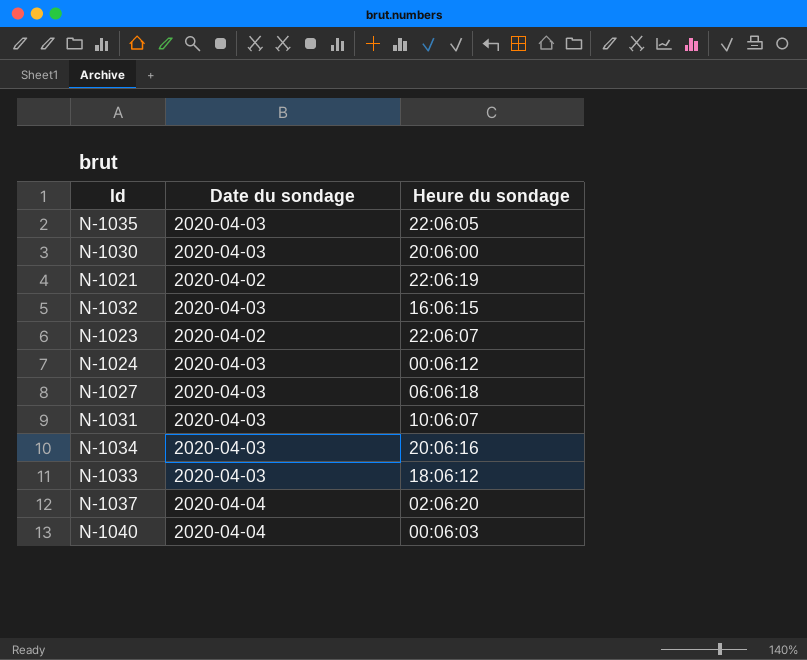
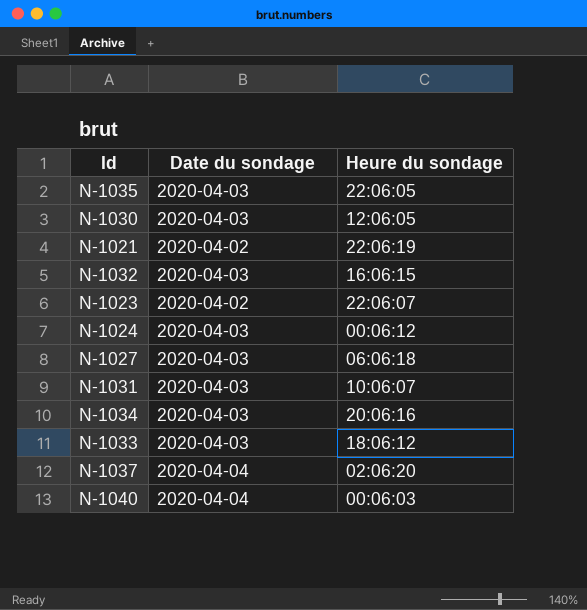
N-1030 | Heure du sondage: 20:06:00 -> 12:06:05

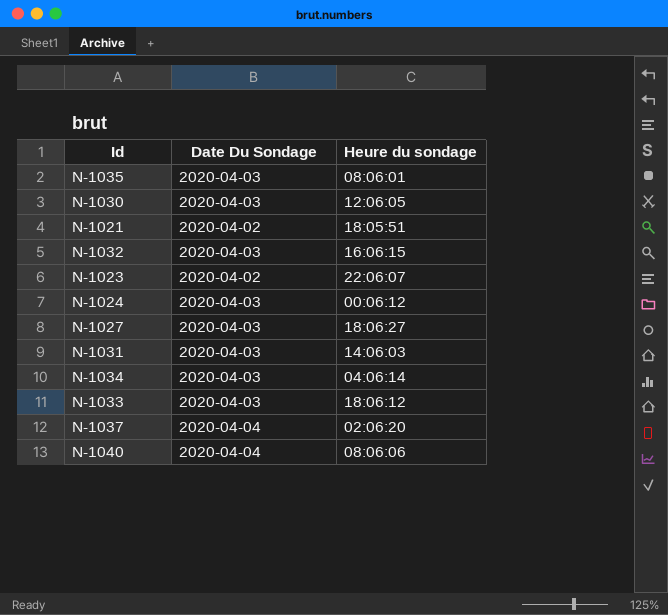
column name: Date du sondage -> Date Du Sondage
N-1035 | Heure du sondage: 22:06:05 -> 08:06:01
N-1021 | Heure du sondage: 22:06:19 -> 18:05:51
N-1027 | Heure du sondage: 06:06:18 -> 18:06:27
N-1031 | Heure du sondage: 10:06:07 -> 14:06:03
N-1034 | Heure du sondage: 20:06:16 -> 04:06:14
N-1040 | Heure du sondage: 00:06:03 -> 08:06:06

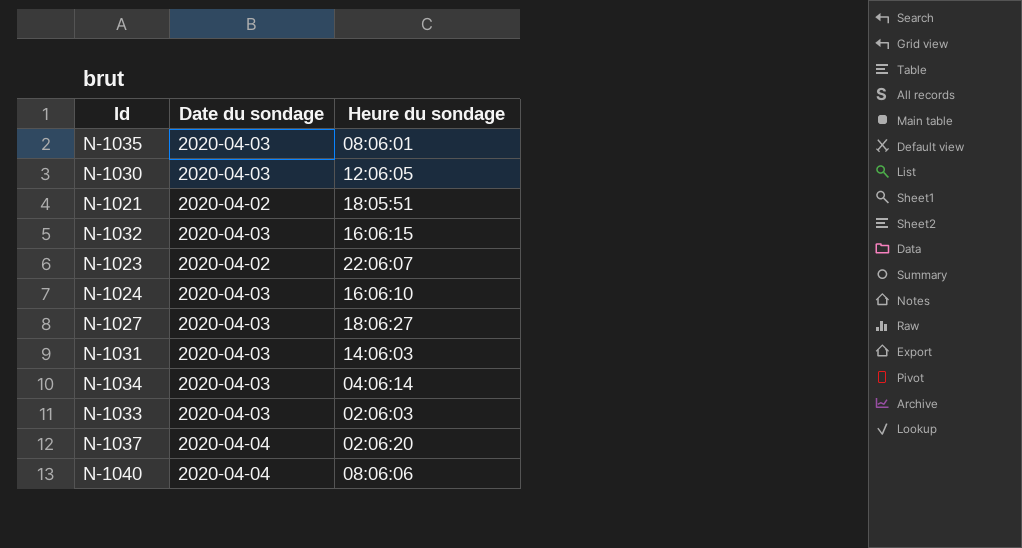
column name: Date Du Sondage -> Date du sondage
N-1024 | Heure du sondage: 00:06:12 -> 16:06:10
N-1033 | Heure du sondage: 18:06:12 -> 02:06:03

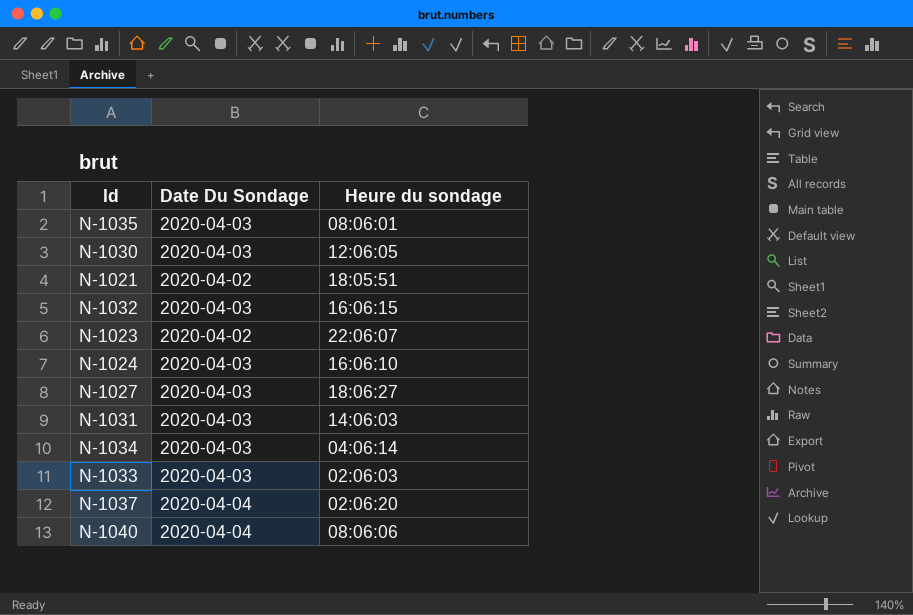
column name: Date du sondage -> Date Du Sondage

